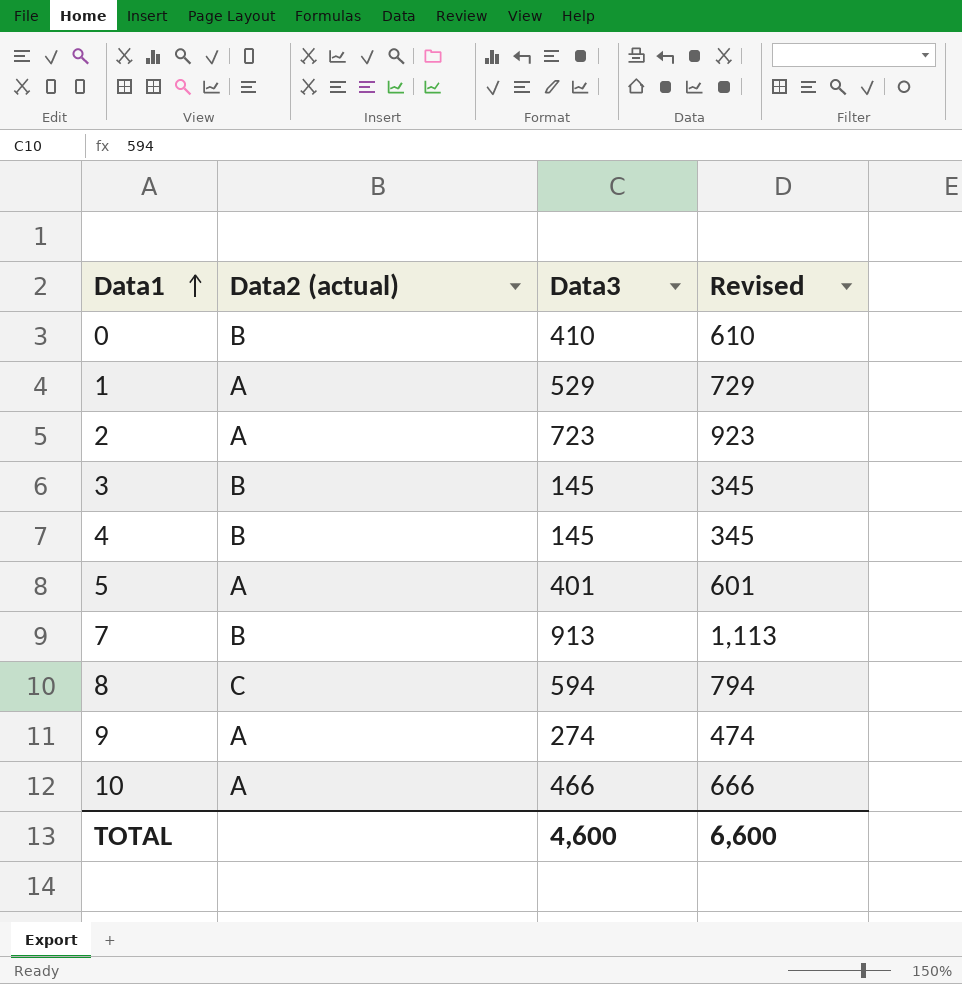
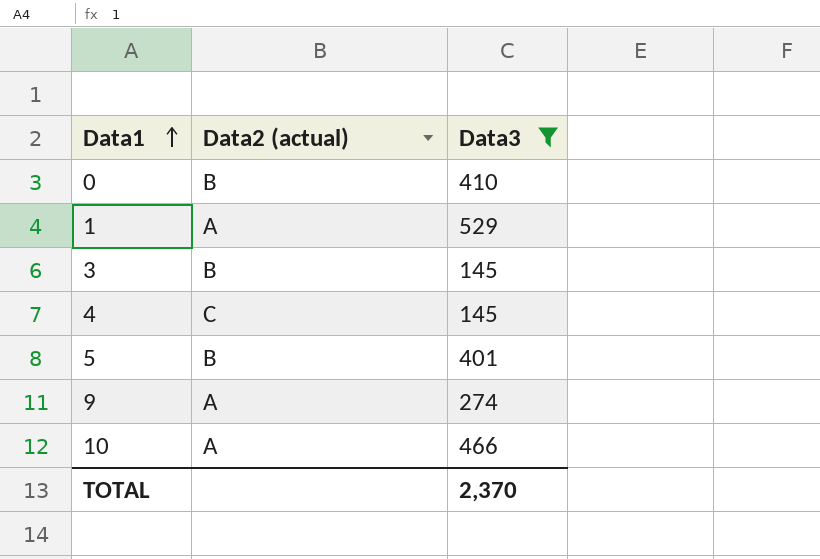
filter: none -> Data3 <= 529
column Revised | formula: [Data3] + 200 -> none
4 | Data2 (actual): B -> C
5 | Data2 (actual): A -> B
TOTAL | Data3: 4,600 -> 2,370

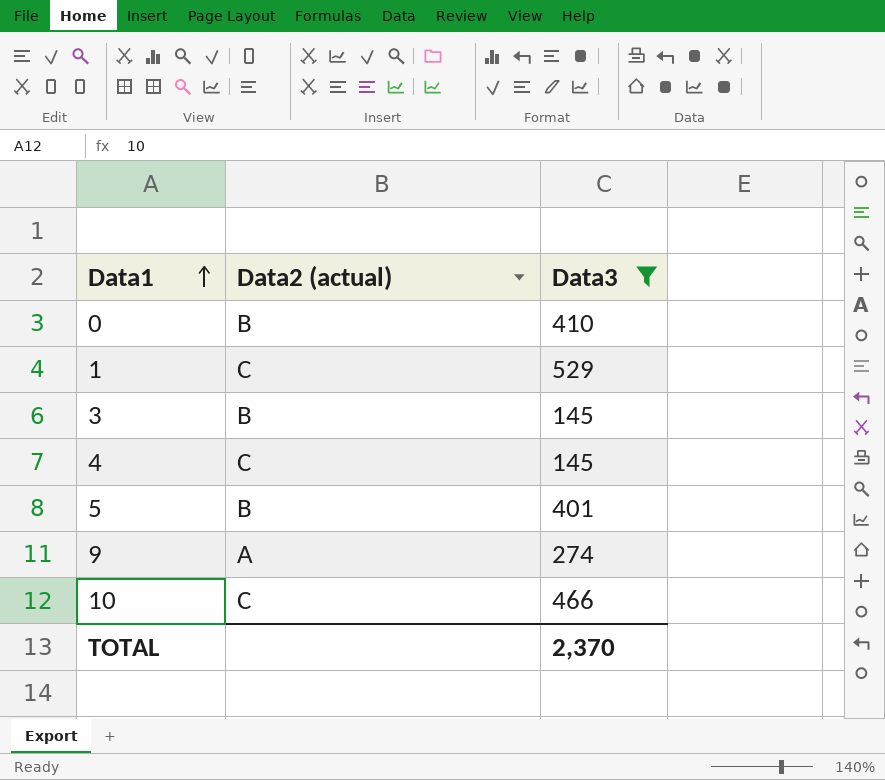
1 | Data2 (actual): A -> C
10 | Data2 (actual): A -> C

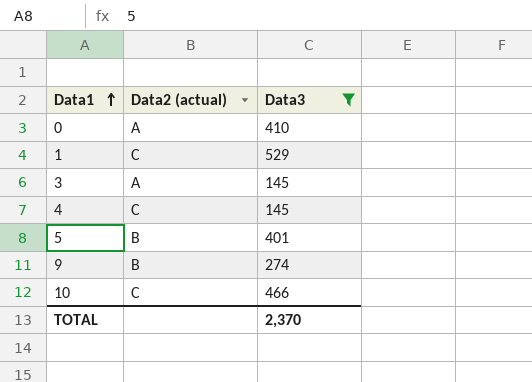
0 | Data2 (actual): B -> A
3 | Data2 (actual): B -> A
9 | Data2 (actual): A -> B

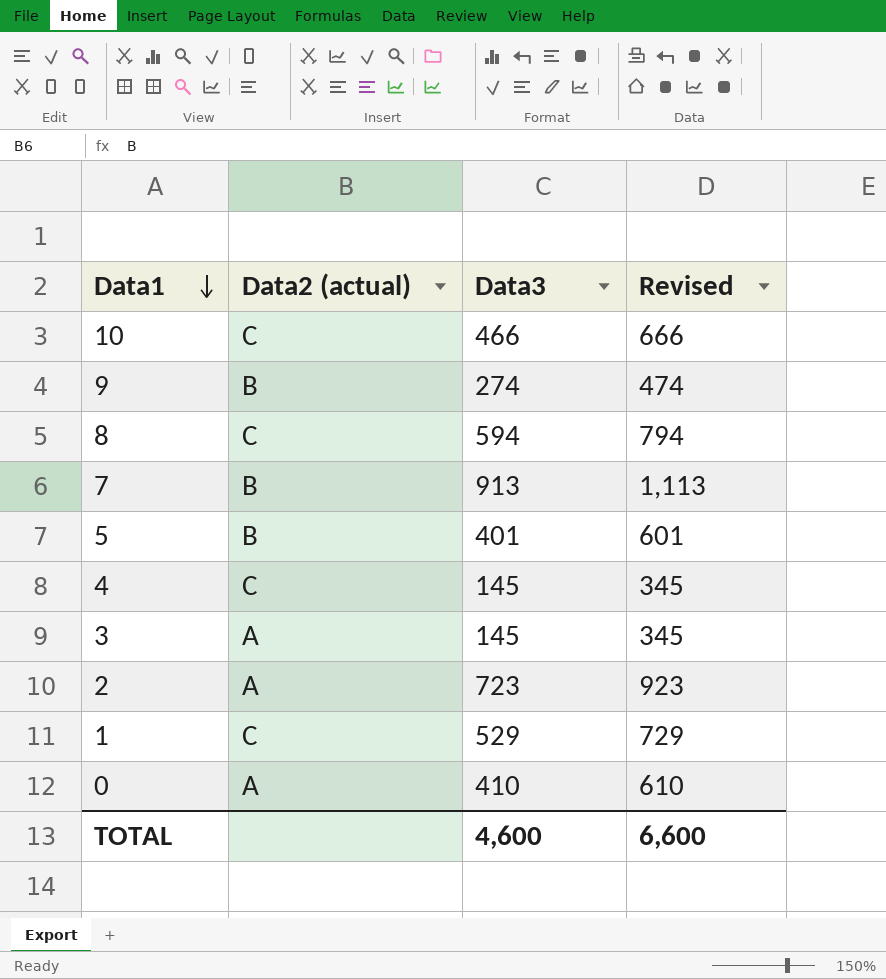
filter: Data3 <= 529 -> none
row order: Data1 ascending -> Data1 descending
column Revised | formula: none -> [Data3] + 200
TOTAL | Data3: 2,370 -> 4,600

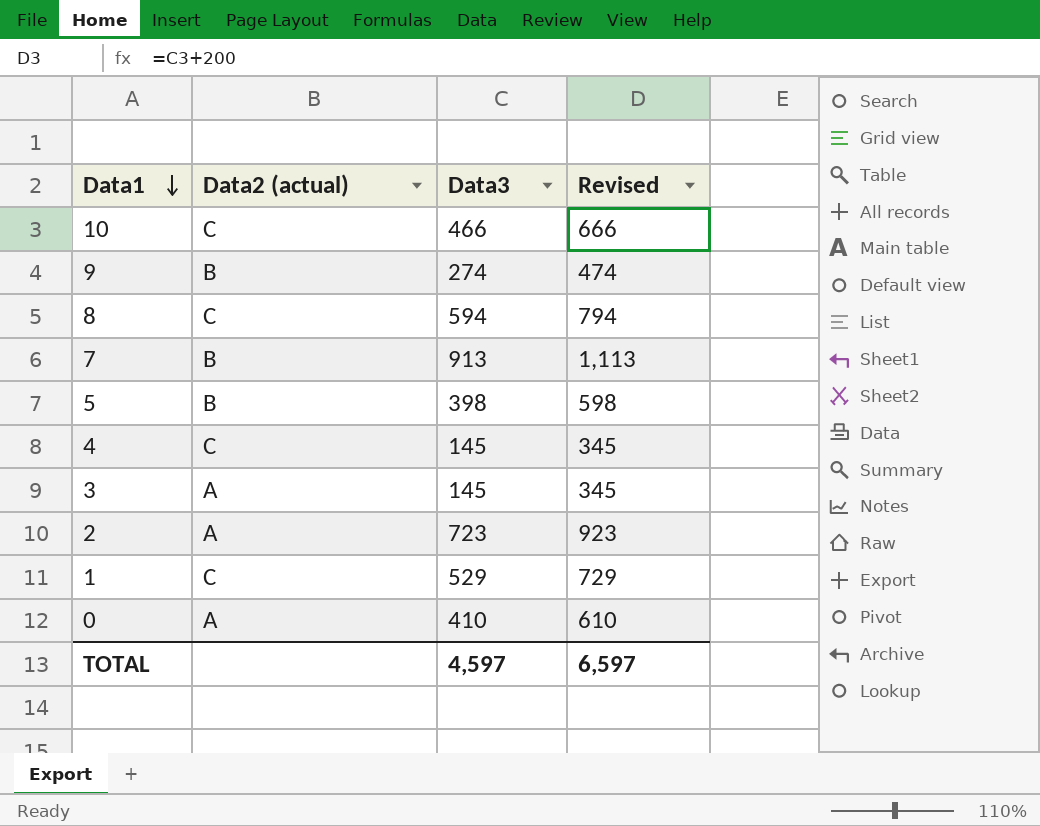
5 | Data3: 401 -> 398
5 | Revised: 601 -> 598
TOTAL | Data3: 4,600 -> 4,597
TOTAL | Revised: 6,600 -> 6,597

